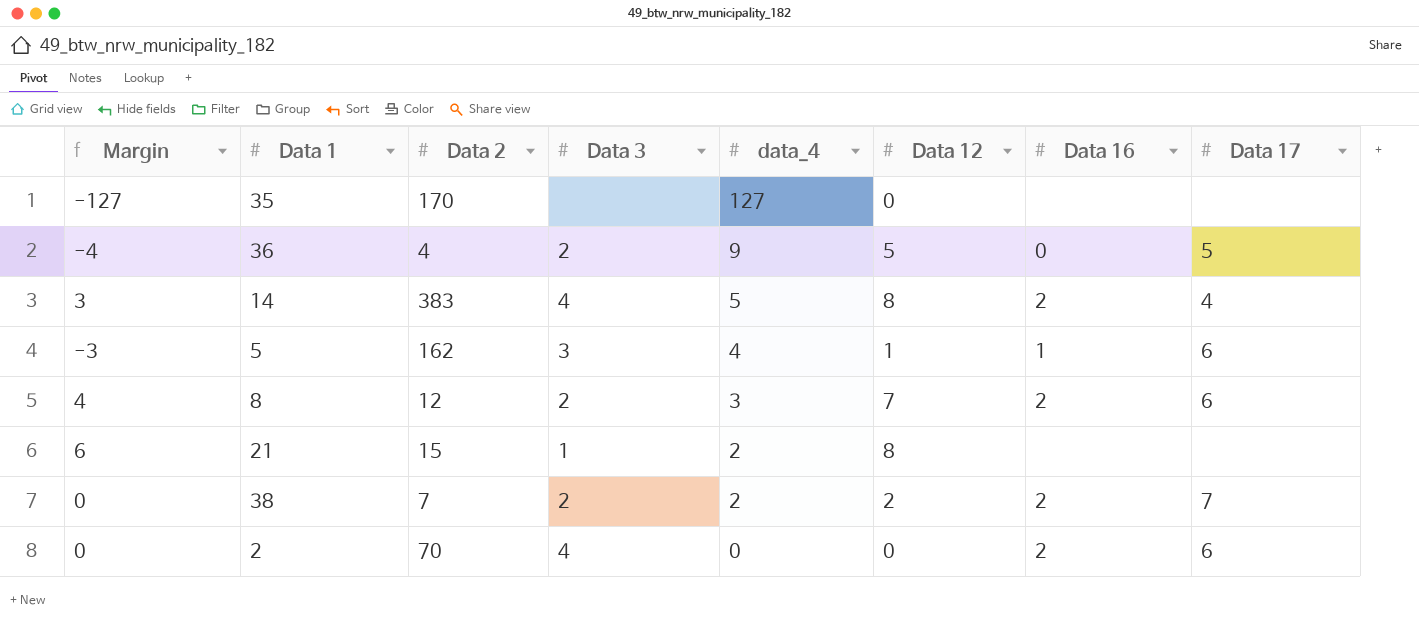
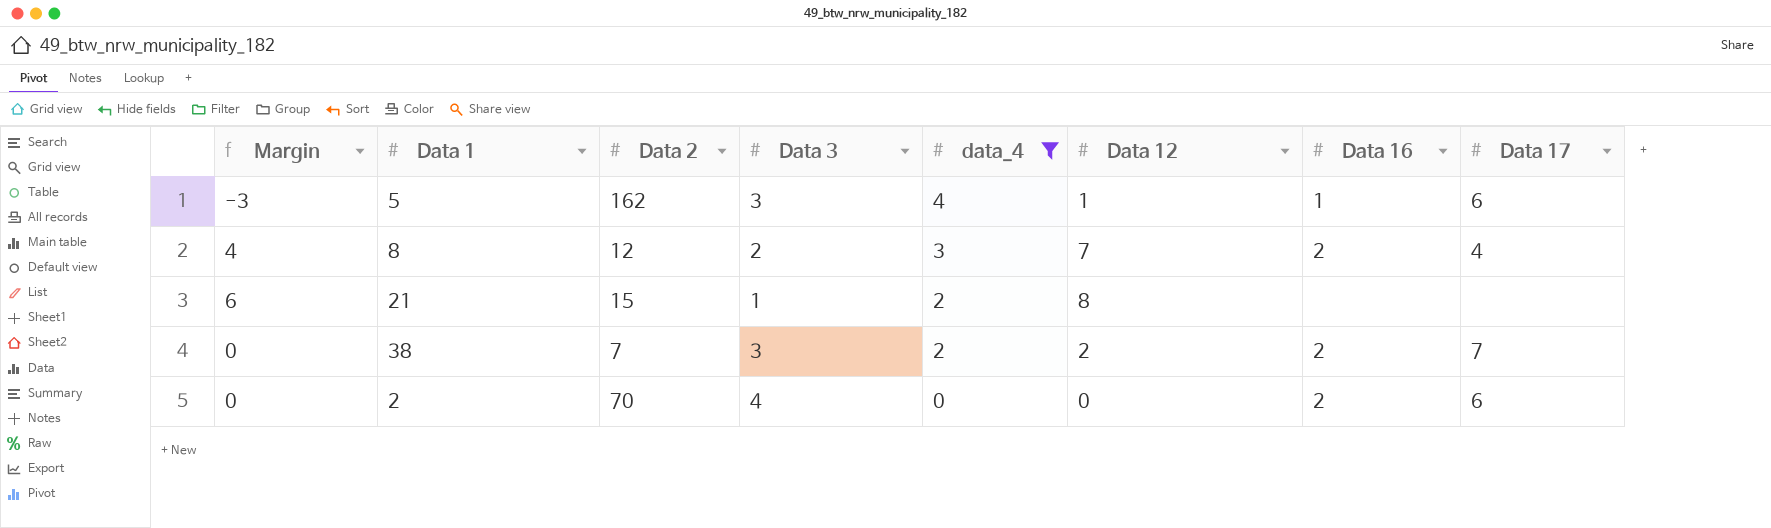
filter: none -> data_4 <= 4
8 | Data 17: 6 -> 4
38 | Data 3: 2 -> 3

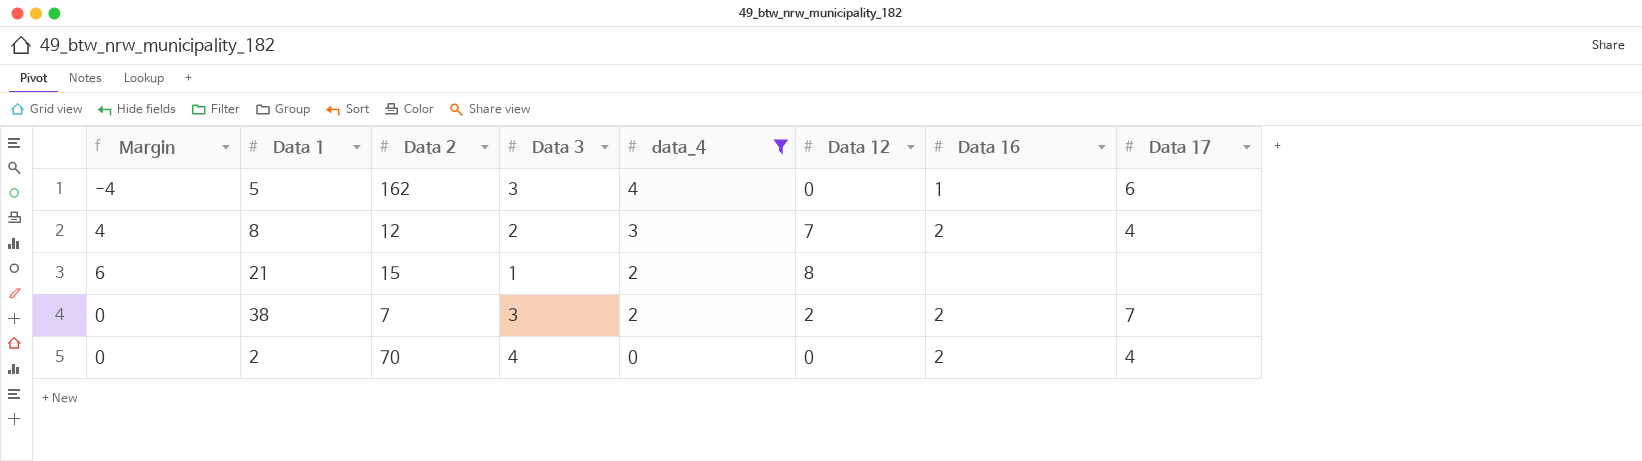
5 | Margin: -3 -> -4
5 | Data 12: 1 -> 0
2 | Data 17: 6 -> 4

